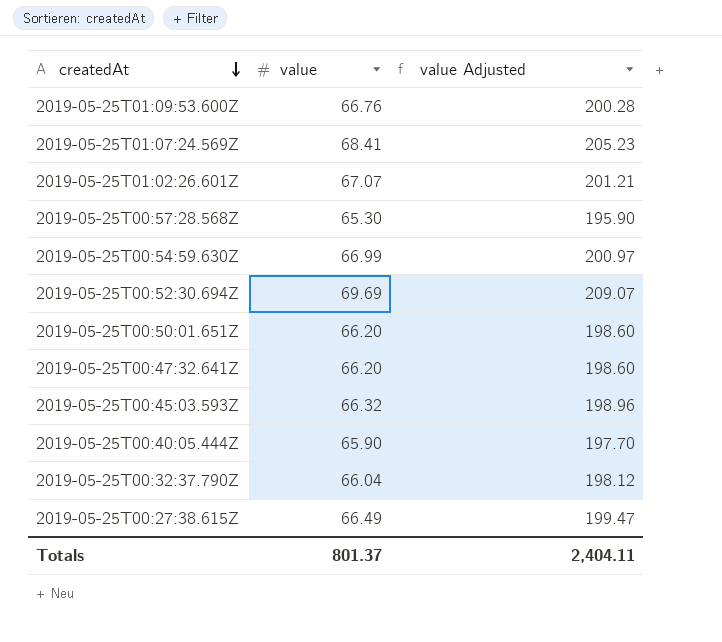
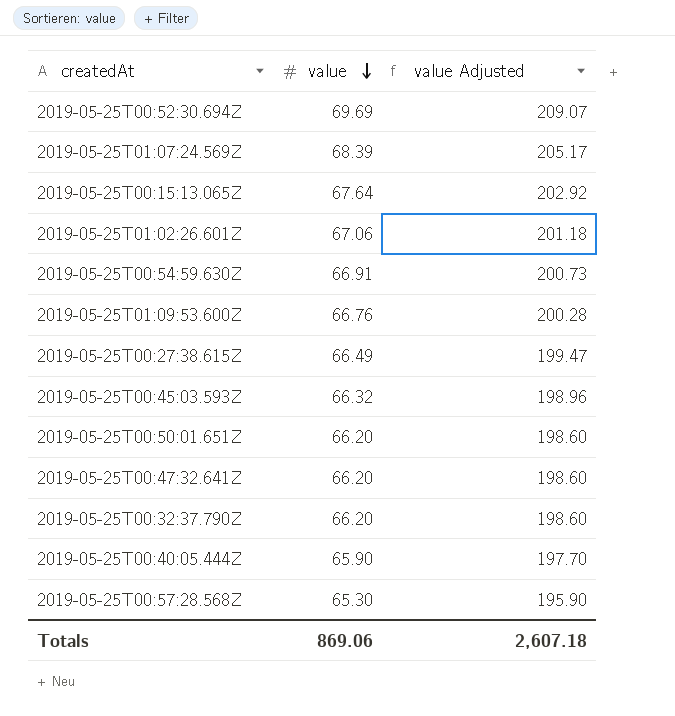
row order: createdAt descending -> value descending
2019-05-25T01:07:24.569Z | value: 68.41 -> 68.39
2019-05-25T01:07:24.569Z | value Adjusted: 205.23 -> 205.17
row 2019-05-25T00:15:13.065Z: none -> 67.64 | 202.92
2019-05-25T01:02:26.601Z | value: 67.07 -> 67.06
2019-05-25T01:02:26.601Z | value Adjusted: 201.21 -> 201.18
2019-05-25T00:54:59.630Z | value: 66.99 -> 66.91
2019-05-25T00:54:59.630Z | value Adjusted: 200.97 -> 200.73
2019-05-25T00:32:37.790Z | value: 66.04 -> 66.20
2019-05-25T00:32:37.790Z | value Adjusted: 198.12 -> 198.60
Totals | value: 801.37 -> 869.06
Totals | value Adjusted: 2,404.11 -> 2,607.18

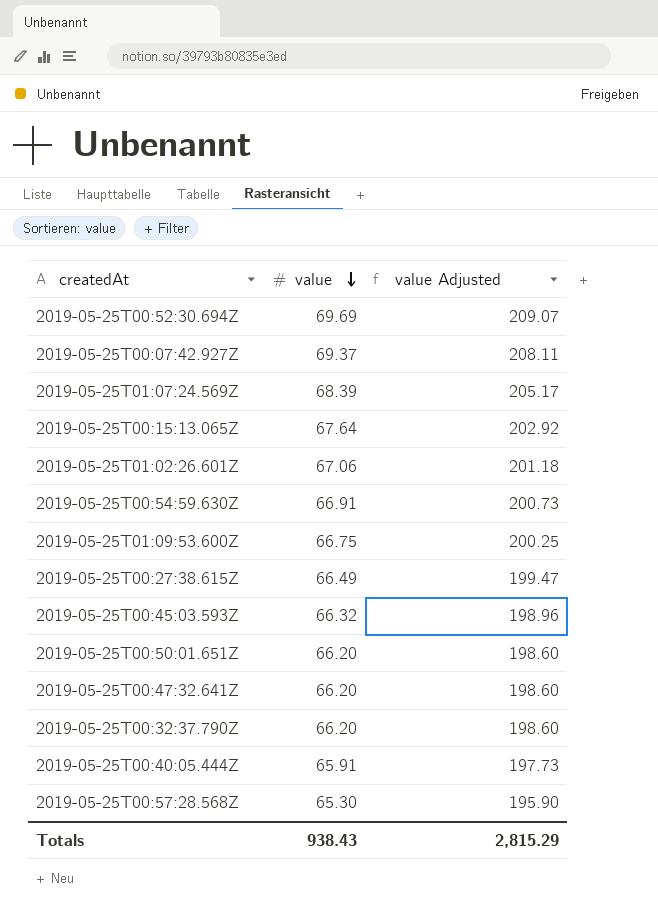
row 2019-05-25T00:07:42.927Z: none -> 69.37 | 208.11
2019-05-25T01:09:53.600Z | value: 66.76 -> 66.75
2019-05-25T01:09:53.600Z | value Adjusted: 200.28 -> 200.25
2019-05-25T00:40:05.444Z | value: 65.90 -> 65.91
2019-05-25T00:40:05.444Z | value Adjusted: 197.70 -> 197.73
Totals | value: 869.06 -> 938.43
Totals | value Adjusted: 2,607.18 -> 2,815.29

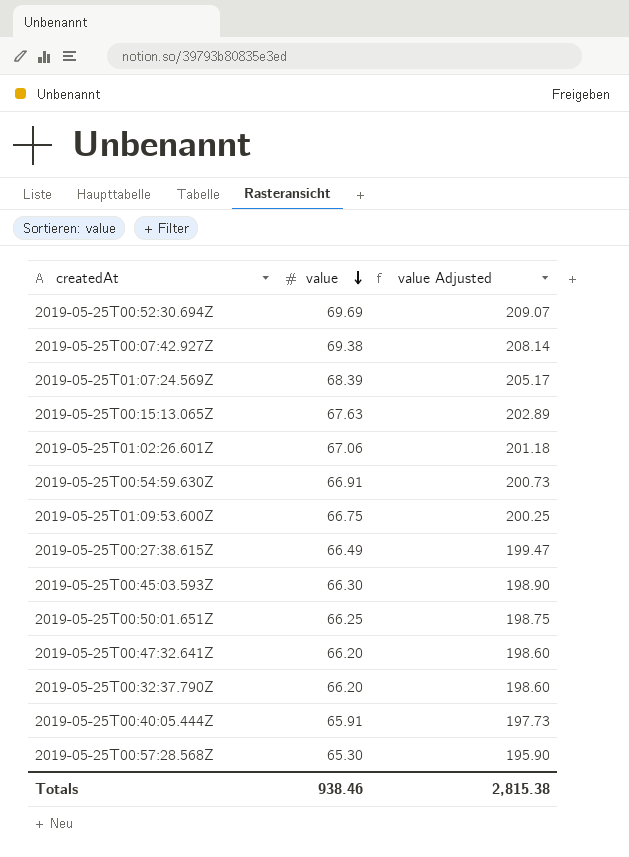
2019-05-25T00:07:42.927Z | value: 69.37 -> 69.38
2019-05-25T00:07:42.927Z | value Adjusted: 208.11 -> 208.14
2019-05-25T00:15:13.065Z | value: 67.64 -> 67.63
2019-05-25T00:15:13.065Z | value Adjusted: 202.92 -> 202.89
2019-05-25T00:45:03.593Z | value: 66.32 -> 66.30
2019-05-25T00:45:03.593Z | value Adjusted: 198.96 -> 198.90
2019-05-25T00:50:01.651Z | value: 66.20 -> 66.25
2019-05-25T00:50:01.651Z | value Adjusted: 198.60 -> 198.75
Totals | value: 938.43 -> 938.46
Totals | value Adjusted: 2,815.29 -> 2,815.38

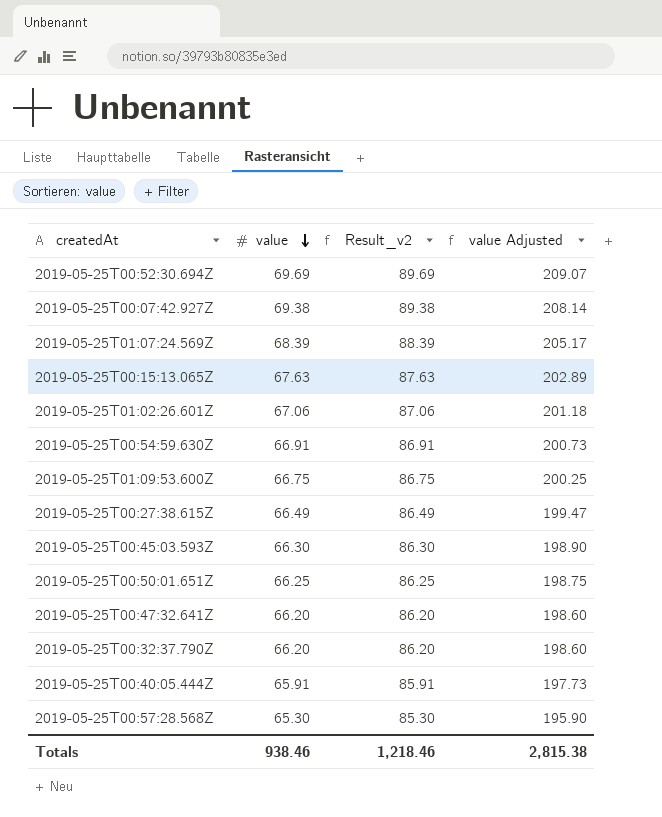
column Result_v2 | formula: none -> [value] + 20

